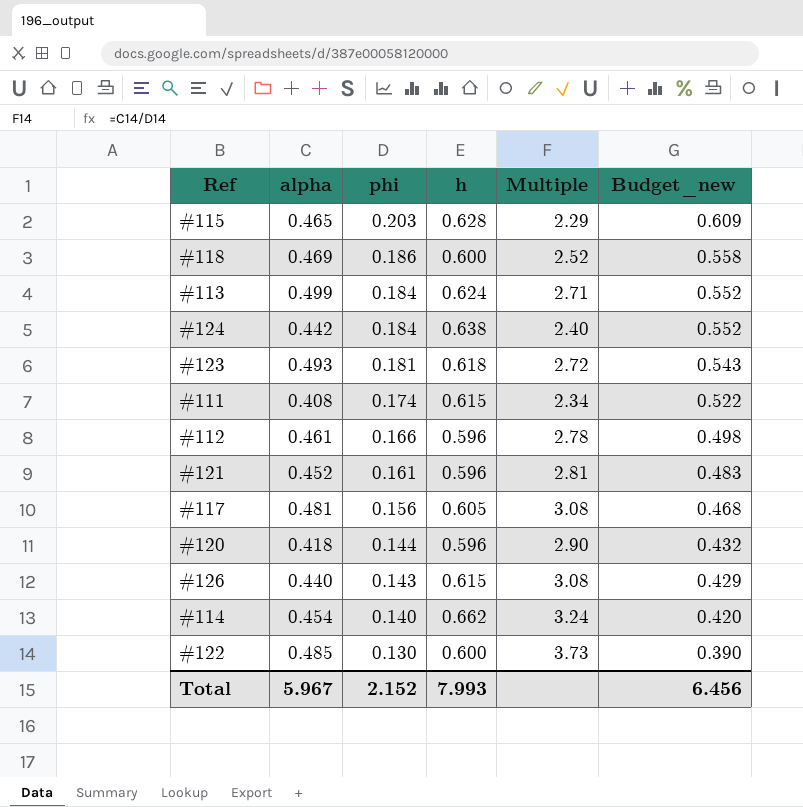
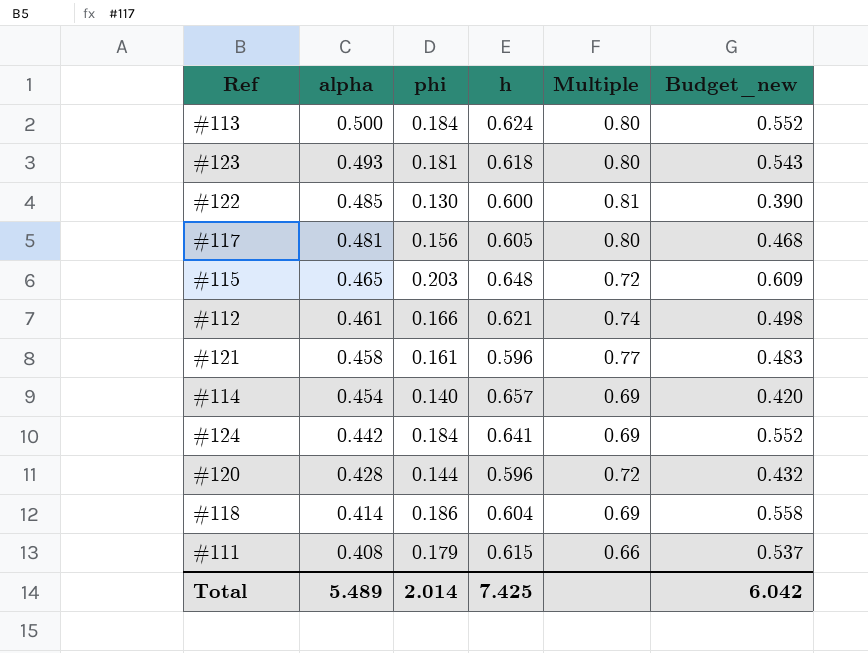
row order: phi descending -> alpha descending
column Multiple | formula: [alpha] / [phi] -> [alpha] / [h]
row #126: 0.440 | 0.143 | 0.615 | 3.08 | 0.429 -> none
#113 | alpha: 0.499 -> 0.500
#115 | h: 0.628 -> 0.648
#112 | h: 0.596 -> 0.621
#121 | alpha: 0.452 -> 0.458
#114 | h: 0.662 -> 0.657
#124 | h: 0.638 -> 0.641
#120 | alpha: 0.418 -> 0.428
#118 | alpha: 0.469 -> 0.414
#118 | h: 0.600 -> 0.604
#111 | phi: 0.174 -> 0.179
#111 | Budget_new: 0.522 -> 0.537
Total | alpha: 5.967 -> 5.489
Total | phi: 2.152 -> 2.014
Total | h: 7.993 -> 7.425
Total | Budget_new: 6.456 -> 6.042

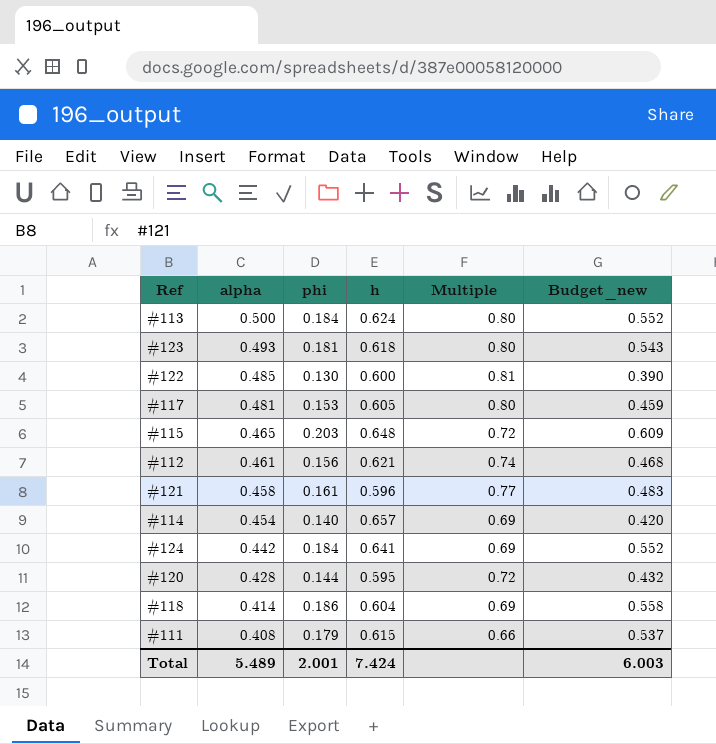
#117 | phi: 0.156 -> 0.153
#117 | Budget_new: 0.468 -> 0.459
#112 | phi: 0.166 -> 0.156
#112 | Budget_new: 0.498 -> 0.468
#120 | h: 0.596 -> 0.595
Total | phi: 2.014 -> 2.001
Total | h: 7.425 -> 7.424
Total | Budget_new: 6.042 -> 6.003

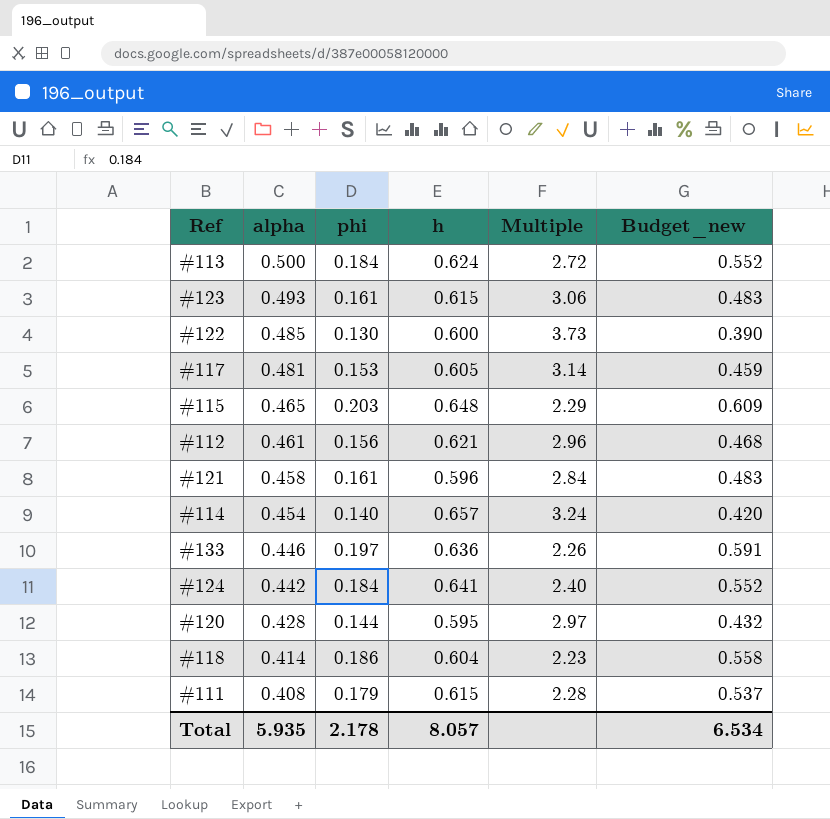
column Multiple | formula: [alpha] / [h] -> [alpha] / [phi]
#123 | phi: 0.181 -> 0.161
#123 | h: 0.618 -> 0.615
#123 | Budget_new: 0.543 -> 0.483
row #133: none -> 0.446 | 0.197 | 0.636 | 2.26 | 0.591
Total | alpha: 5.489 -> 5.935
Total | phi: 2.001 -> 2.178
Total | h: 7.424 -> 8.057
Total | Budget_new: 6.003 -> 6.534

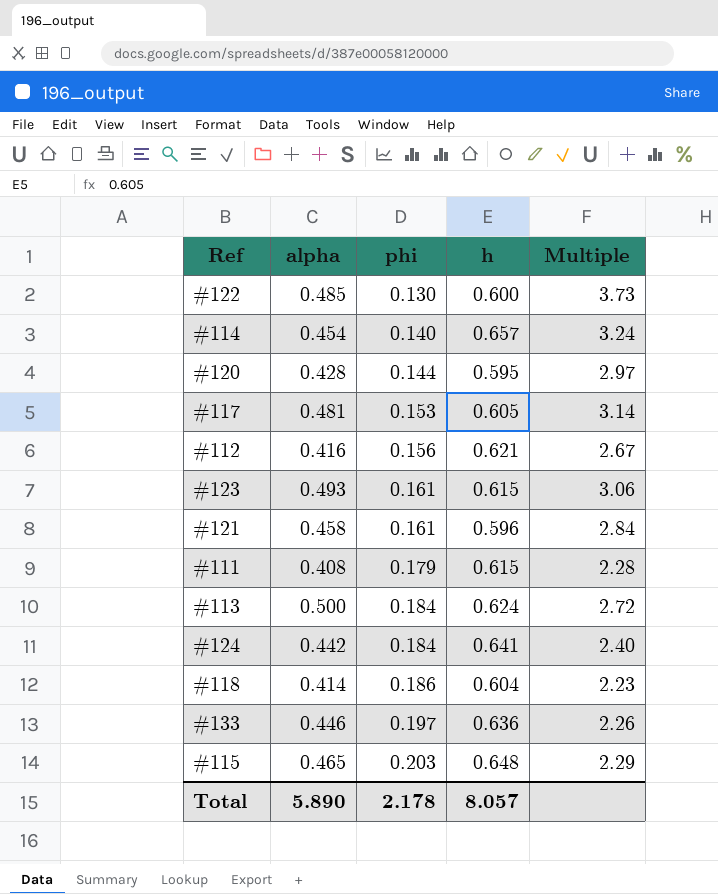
row order: alpha descending -> phi ascending
column Budget_new | formula: [phi] * 3 -> none
#112 | alpha: 0.461 -> 0.416
#112 | Multiple: 2.96 -> 2.67
Total | alpha: 5.935 -> 5.890

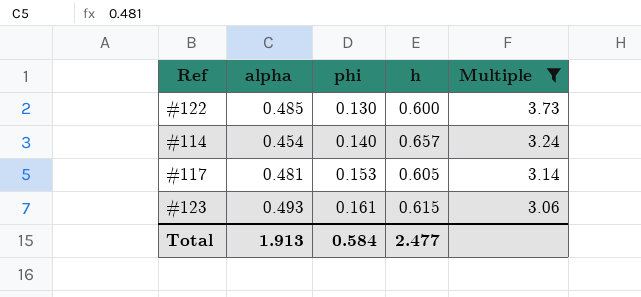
filter: none -> Multiple >= 3.06
Total | alpha: 5.890 -> 1.913
Total | phi: 2.178 -> 0.584
Total | h: 8.057 -> 2.477

